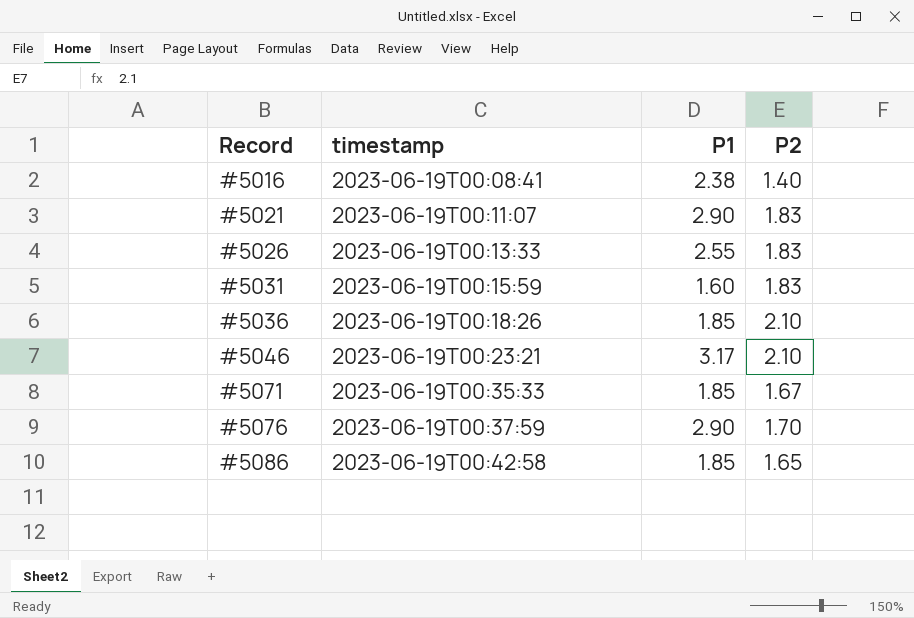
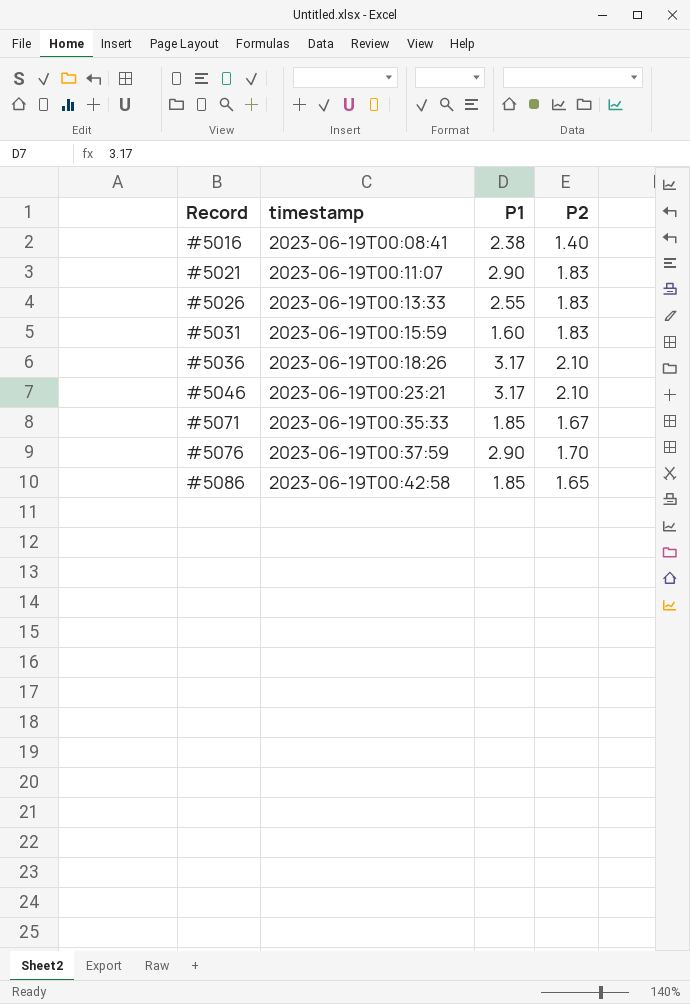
#5036 | P1: 1.85 -> 3.17

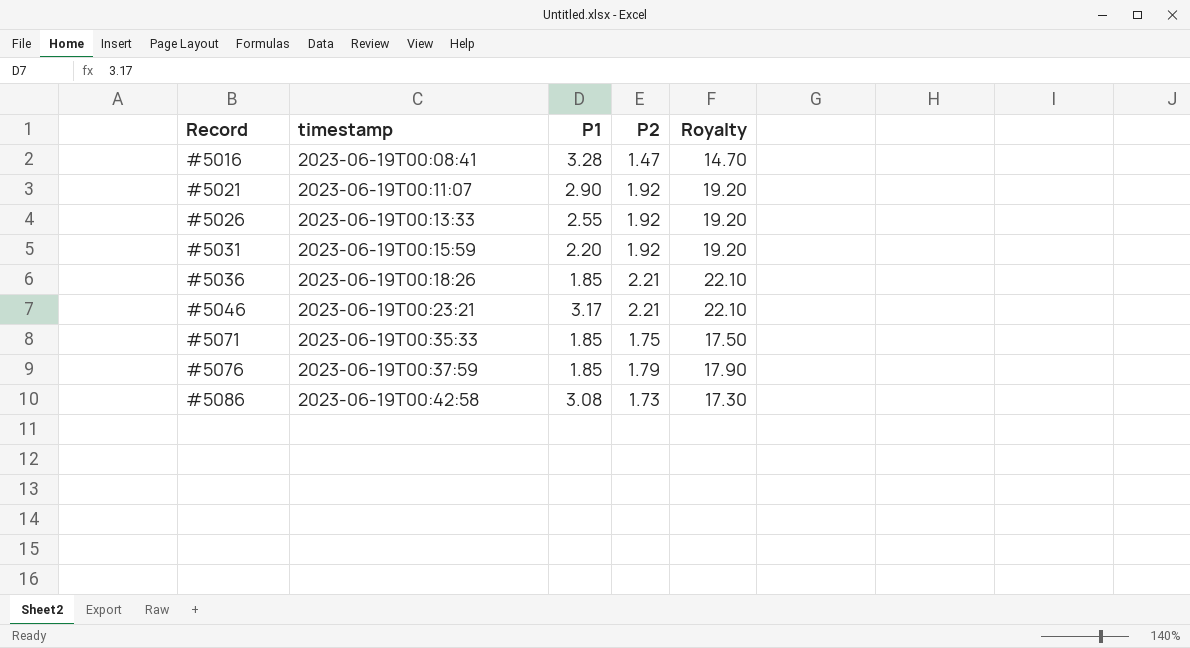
column Royalty | formula: none -> [P2] * 10
#5016 | P1: 2.38 -> 3.28
#5016 | P2: 1.40 -> 1.47
#5021 | P2: 1.83 -> 1.92
#5026 | P2: 1.83 -> 1.92
#5031 | P1: 1.60 -> 2.20
#5031 | P2: 1.83 -> 1.92
#5036 | P1: 3.17 -> 1.85
#5036 | P2: 2.10 -> 2.21
#5046 | P2: 2.10 -> 2.21
#5071 | P2: 1.67 -> 1.75
#5076 | P1: 2.90 -> 1.85
#5076 | P2: 1.70 -> 1.79
#5086 | P1: 1.85 -> 3.08
#5086 | P2: 1.65 -> 1.73

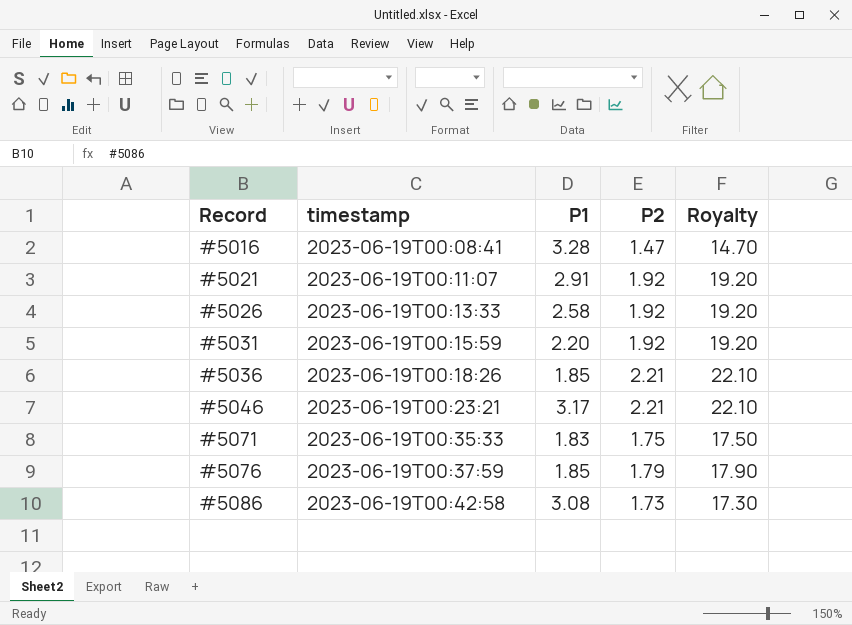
#5021 | P1: 2.90 -> 2.91
#5026 | P1: 2.55 -> 2.58
#5071 | P1: 1.85 -> 1.83

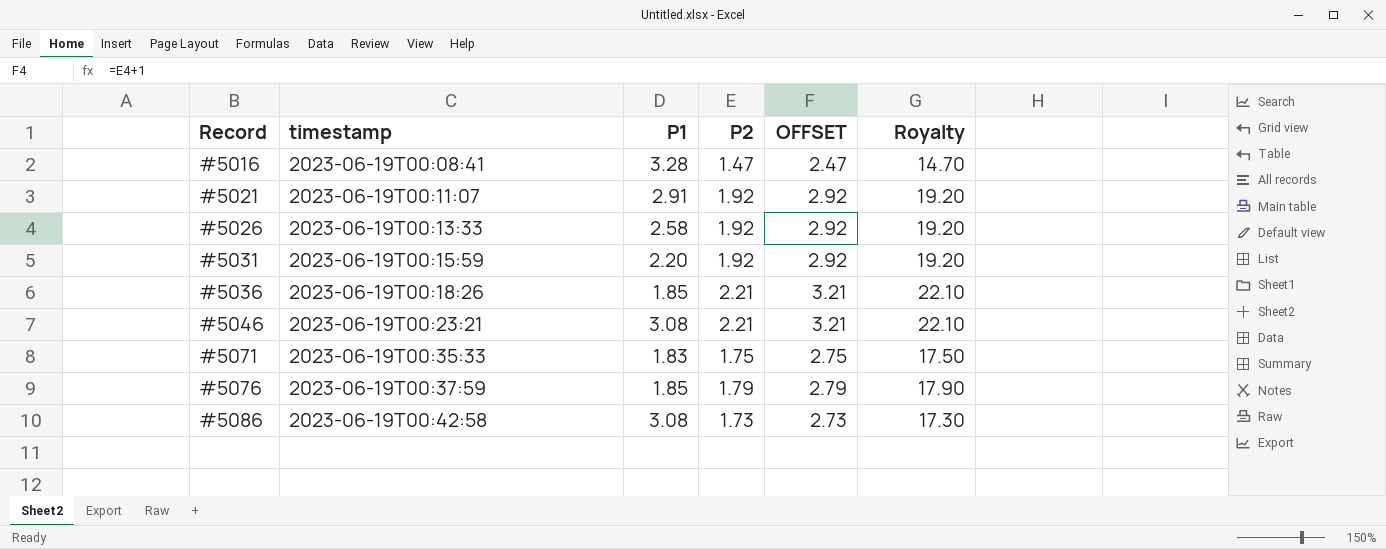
column OFFSET | formula: none -> [P2] + 1
#5046 | P1: 3.17 -> 3.08

